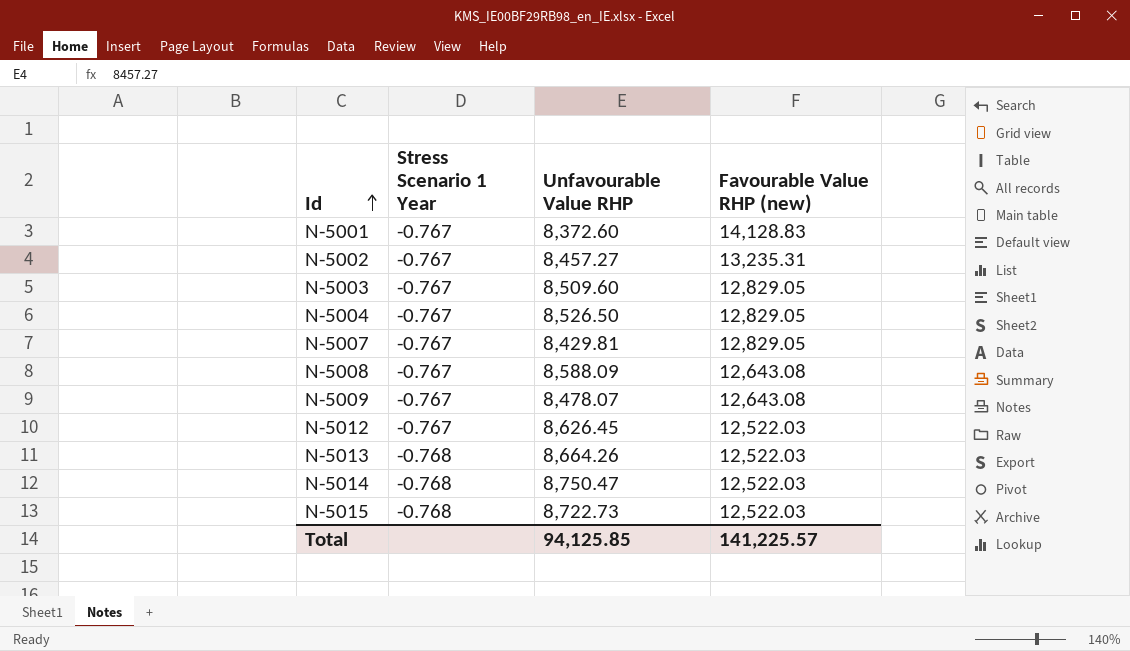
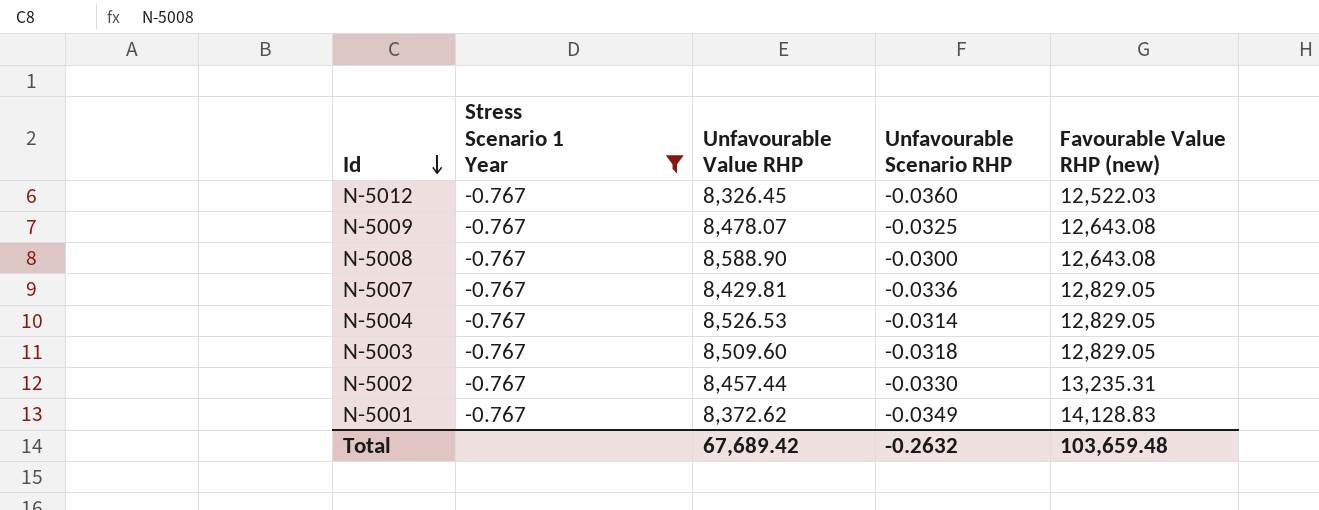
filter: none -> Stress Scenario 1 Year = -0.767
row order: Id ascending -> Id descending
column Unfavourable Scenario RHP | position: none -> 4
N-5012 | Unfavourable Value RHP: 8,626.45 -> 8,326.45
N-5008 | Unfavourable Value RHP: 8,588.09 -> 8,588.90
N-5004 | Unfavourable Value RHP: 8,526.50 -> 8,526.53
N-5002 | Unfavourable Value RHP: 8,457.27 -> 8,457.44
N-5001 | Unfavourable Value RHP: 8,372.60 -> 8,372.62
Total | Unfavourable Value RHP: 94,125.85 -> 67,689.42
Total | Favourable Value RHP (new): 141,225.57 -> 103,659.48

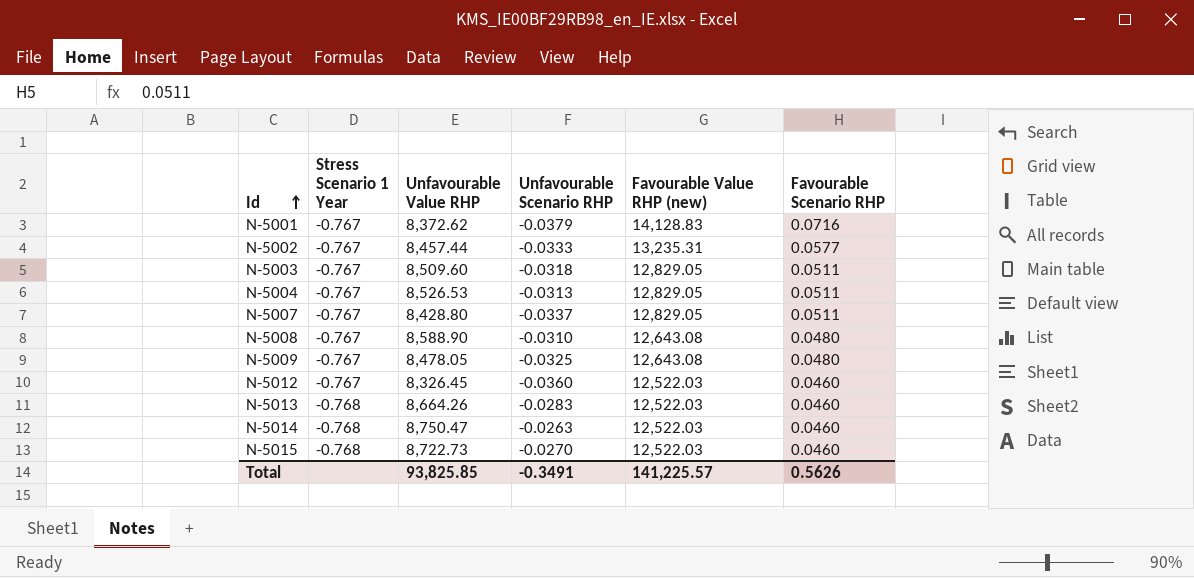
filter: Stress Scenario 1 Year = -0.767 -> none
row order: Id descending -> Id ascending
column Favourable Scenario RHP | position: none -> 6
N-5001 | Unfavourable Scenario RHP: -0.0349 -> -0.0379
N-5002 | Unfavourable Scenario RHP: -0.0330 -> -0.0333
N-5004 | Unfavourable Scenario RHP: -0.0314 -> -0.0313
N-5007 | Unfavourable Value RHP: 8,429.81 -> 8,428.80
N-5007 | Unfavourable Scenario RHP: -0.0336 -> -0.0337
N-5008 | Unfavourable Scenario RHP: -0.0300 -> -0.0310
N-5009 | Unfavourable Value RHP: 8,478.07 -> 8,478.05
Total | Unfavourable Value RHP: 67,689.42 -> 93,825.85
Total | Unfavourable Scenario RHP: -0.2632 -> -0.3491
Total | Favourable Value RHP (new): 103,659.48 -> 141,225.57

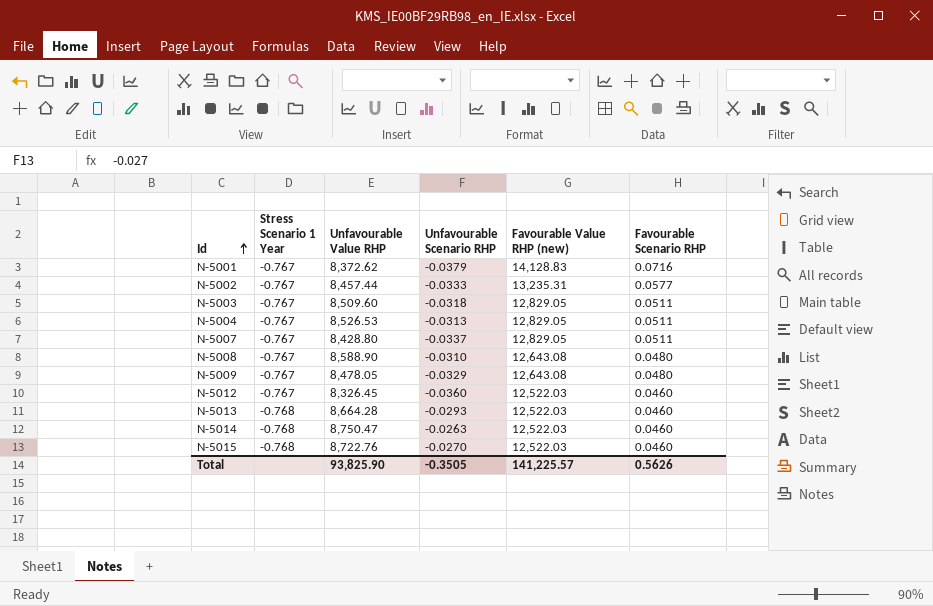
N-5009 | Unfavourable Scenario RHP: -0.0325 -> -0.0329
N-5013 | Unfavourable Value RHP: 8,664.26 -> 8,664.28
N-5013 | Unfavourable Scenario RHP: -0.0283 -> -0.0293
N-5015 | Unfavourable Value RHP: 8,722.73 -> 8,722.76
Total | Unfavourable Value RHP: 93,825.85 -> 93,825.90
Total | Unfavourable Scenario RHP: -0.3491 -> -0.3505

